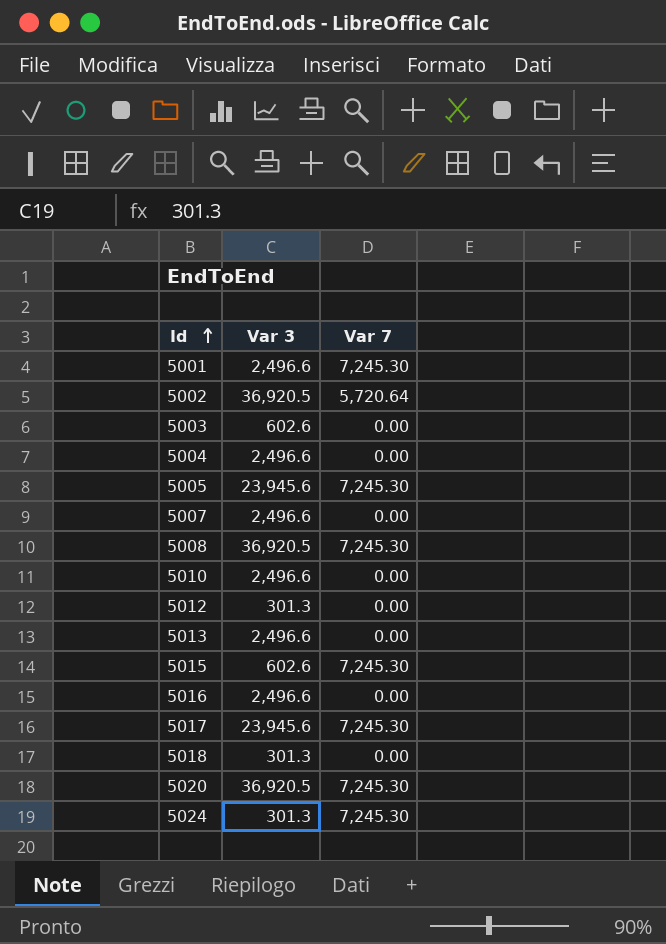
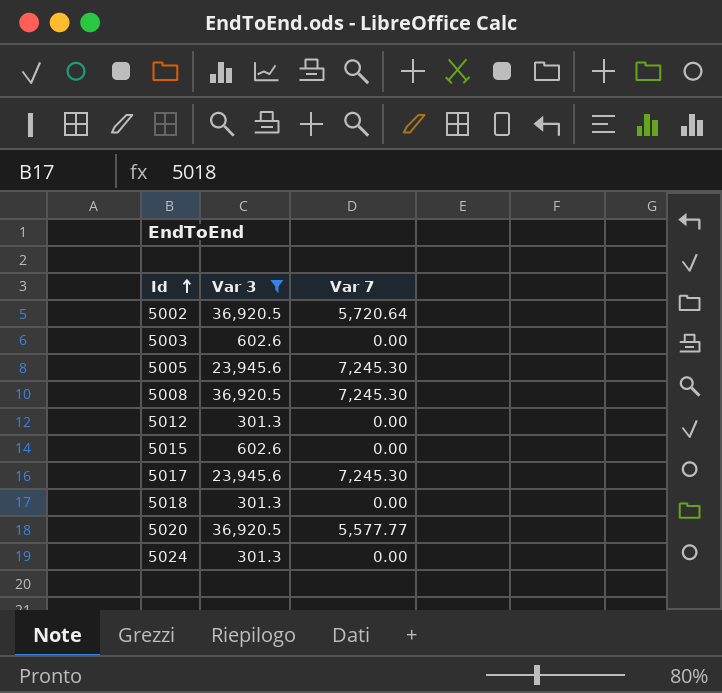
filter: none -> Var 3 != 2,496.6
5015 | Var 7: 7,245.30 -> 0.00
5020 | Var 7: 7,245.30 -> 5,577.77
5024 | Var 7: 7,245.30 -> 0.00

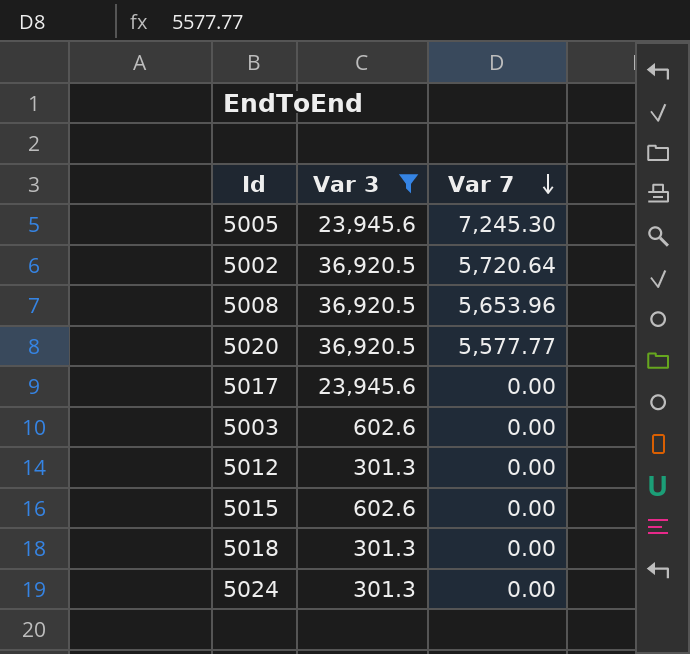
row order: Id ascending -> Var 7 descending
5008 | Var 7: 7,245.30 -> 5,653.96
5017 | Var 7: 7,245.30 -> 0.00

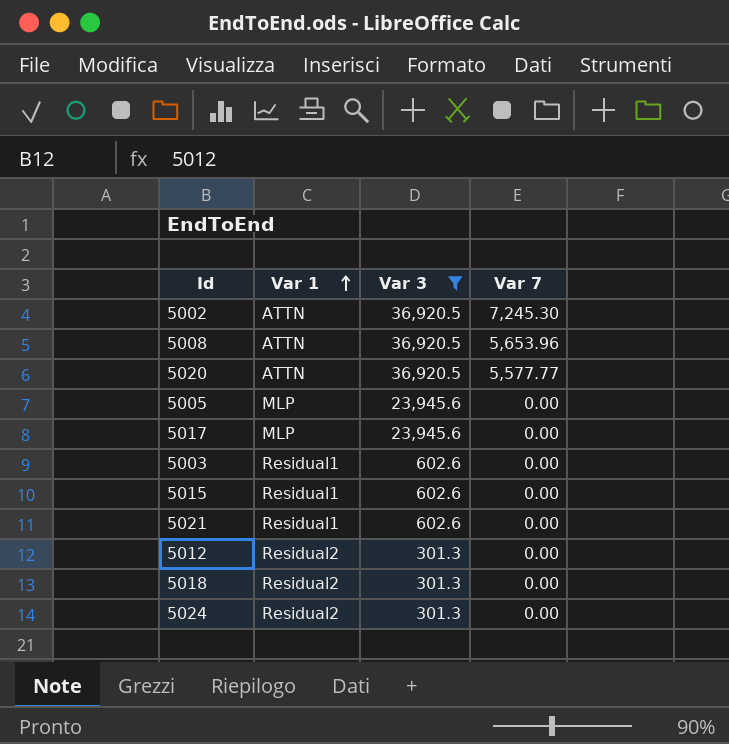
row order: Var 7 descending -> Var 1 ascending
column Var 1 | position: none -> 2
5002 | Var 7: 5,720.64 -> 7,245.30
5005 | Var 7: 7,245.30 -> 0.00
row 5021: none -> Residual1 | 602.6 | 0.00

